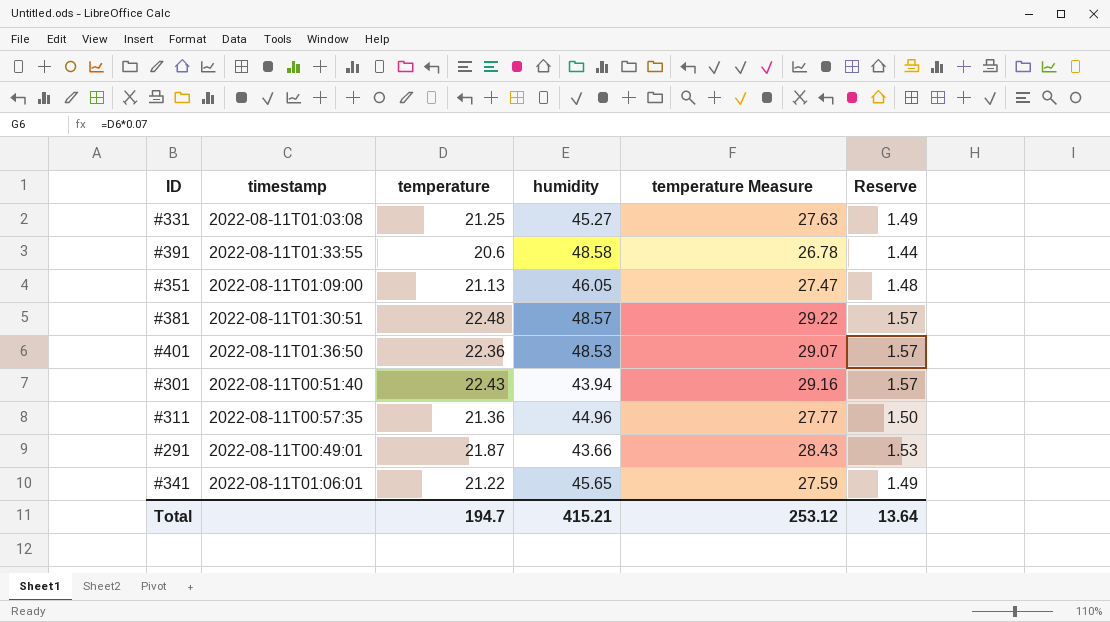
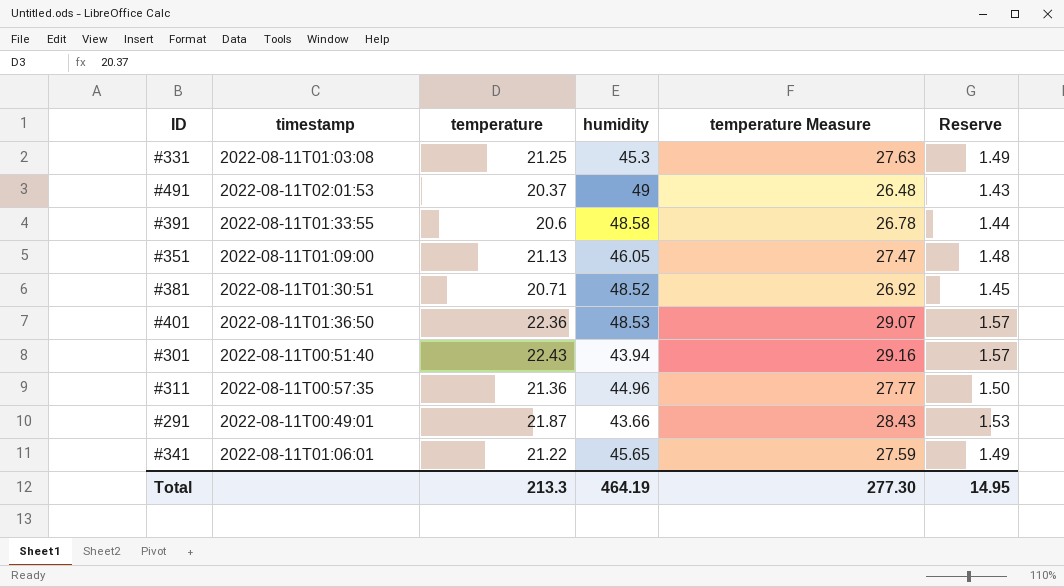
#331 | humidity: 45.27 -> 45.3
row #491: none -> 2022-08-11T02:01:53 | 20.37 | 49 | 26.48 | 1.43
#381 | temperature: 22.48 -> 20.71
#381 | humidity: 48.57 -> 48.52
#381 | temperature Measure: 29.22 -> 26.92
#381 | Reserve: 1.57 -> 1.45
Total | temperature: 194.7 -> 213.3
Total | humidity: 415.21 -> 464.19
Total | temperature Measure: 253.12 -> 277.30
Total | Reserve: 13.64 -> 14.95

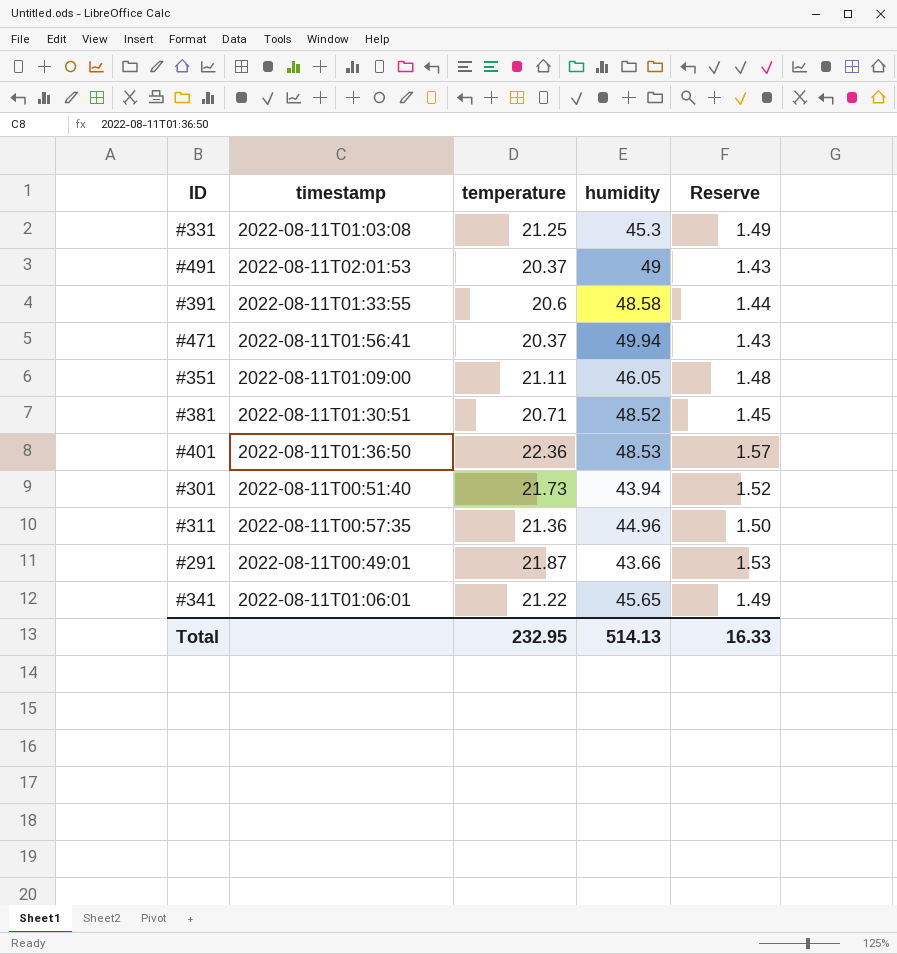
column temperature Measure | formula: [temperature] * 1.3 -> none
row #471: none -> 2022-08-11T01:56:41 | 20.37 | 49.94 | 1.43
#351 | temperature: 21.13 -> 21.11
#301 | temperature: 22.43 -> 21.73
#301 | Reserve: 1.57 -> 1.52
Total | temperature: 213.3 -> 232.95
Total | humidity: 464.19 -> 514.13
Total | Reserve: 14.95 -> 16.33

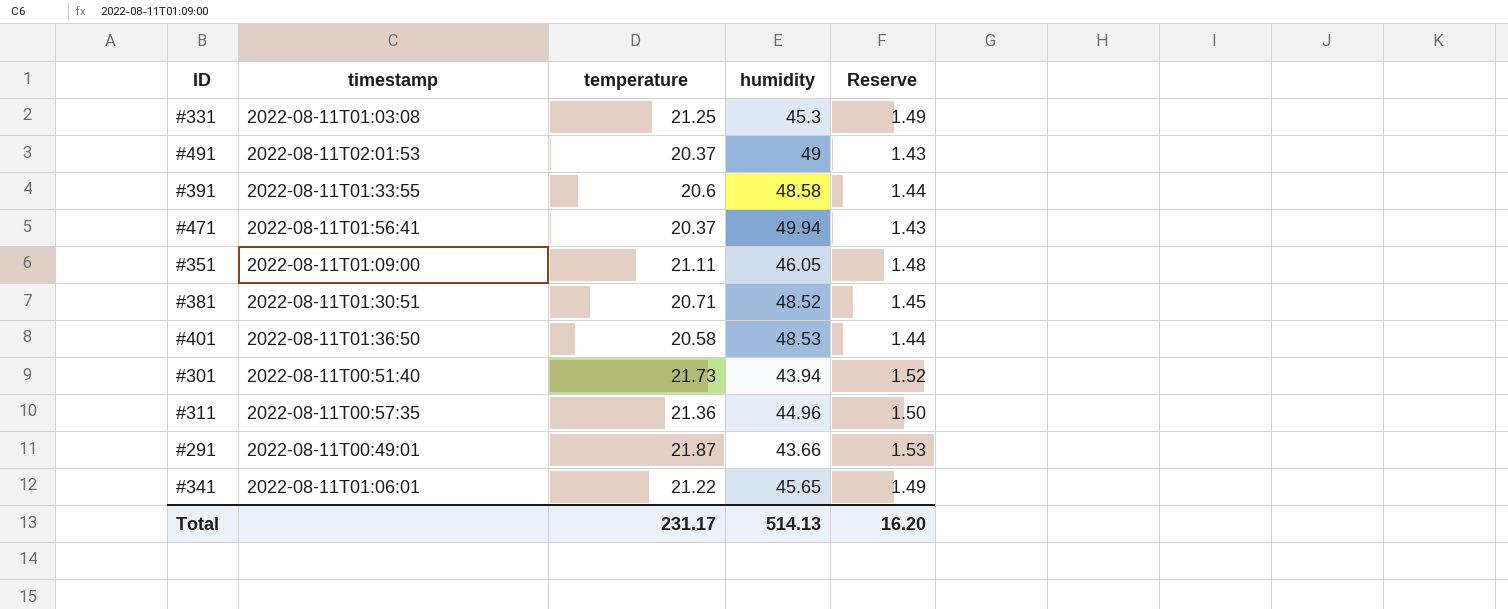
#401 | temperature: 22.36 -> 20.58
#401 | Reserve: 1.57 -> 1.44
Total | temperature: 232.95 -> 231.17
Total | Reserve: 16.33 -> 16.20

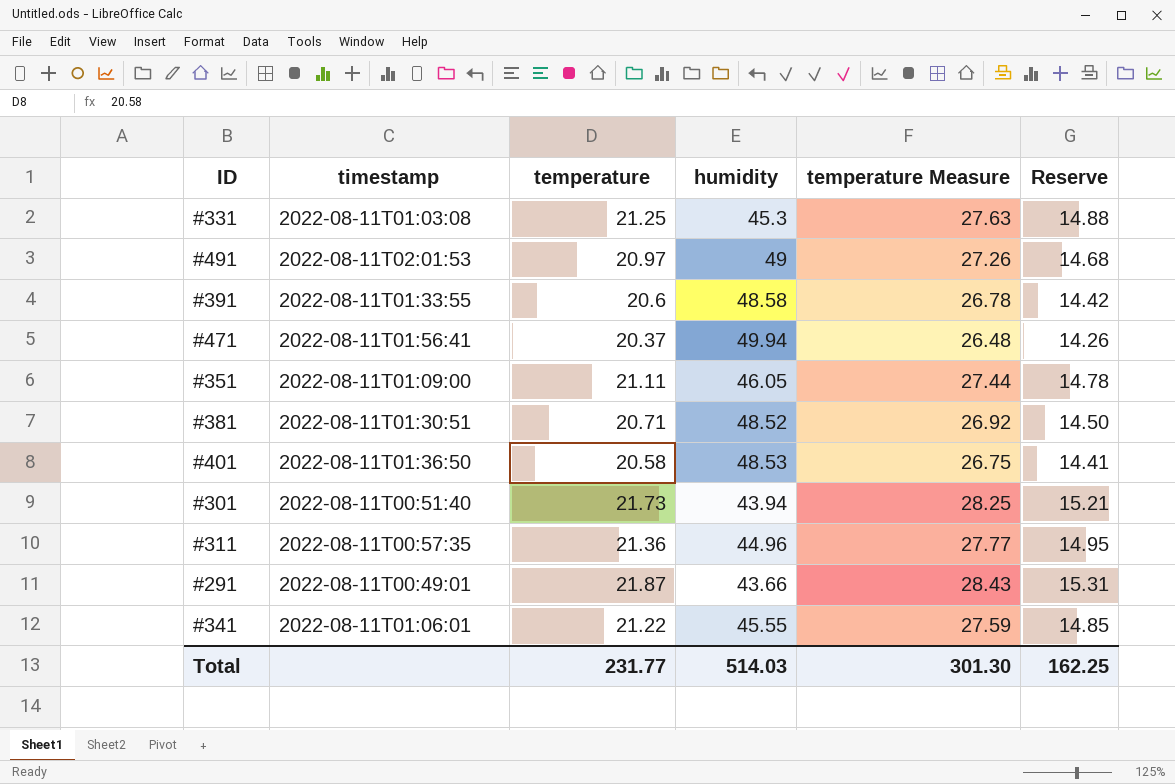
column temperature Measure | formula: none -> [temperature] * 1.3
column Reserve | formula: [temperature] * 0.07 -> [temperature] * 0.7
#491 | temperature: 20.37 -> 20.97
#341 | humidity: 45.65 -> 45.55
Total | temperature: 231.17 -> 231.77
Total | humidity: 514.13 -> 514.03
Total | Reserve: 16.20 -> 162.25

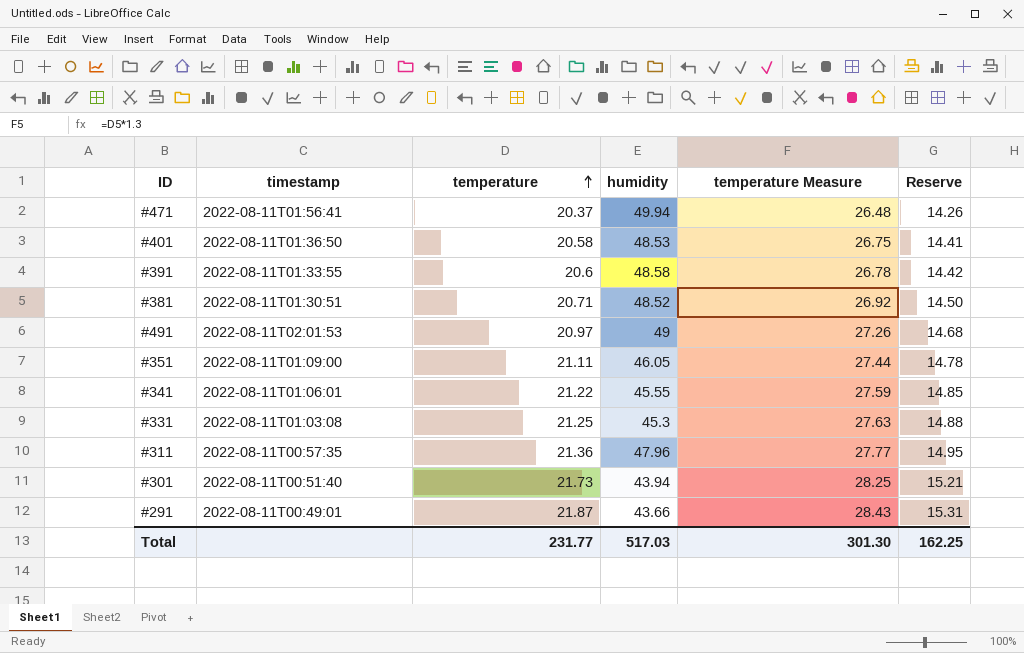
row order: none -> temperature ascending
#311 | humidity: 44.96 -> 47.96
Total | humidity: 514.03 -> 517.03

